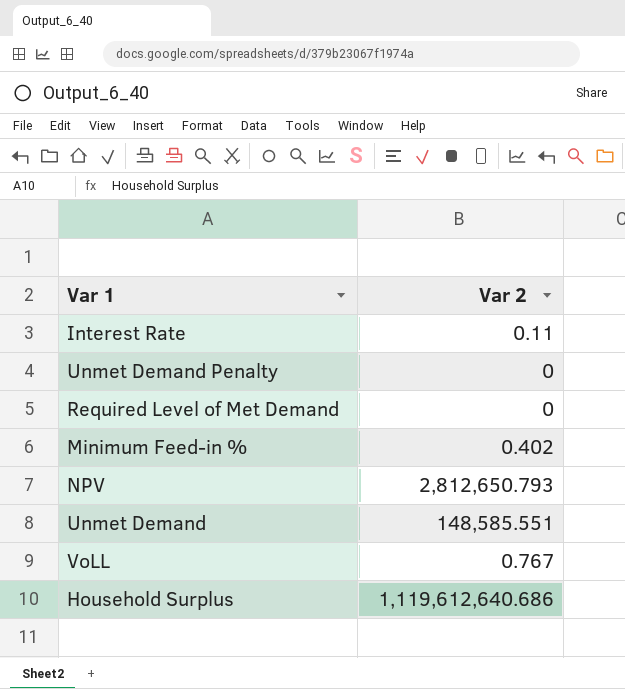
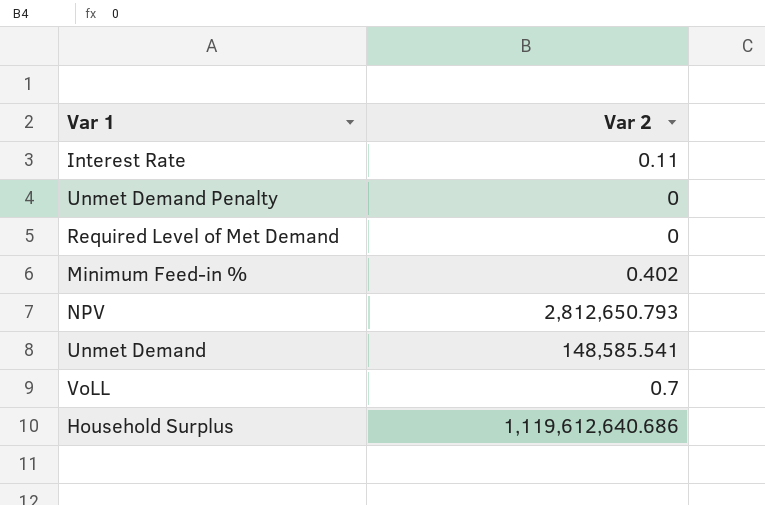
Unmet Demand | Var 2: 148,585.551 -> 148,585.541
VoLL | Var 2: 0.767 -> 0.7

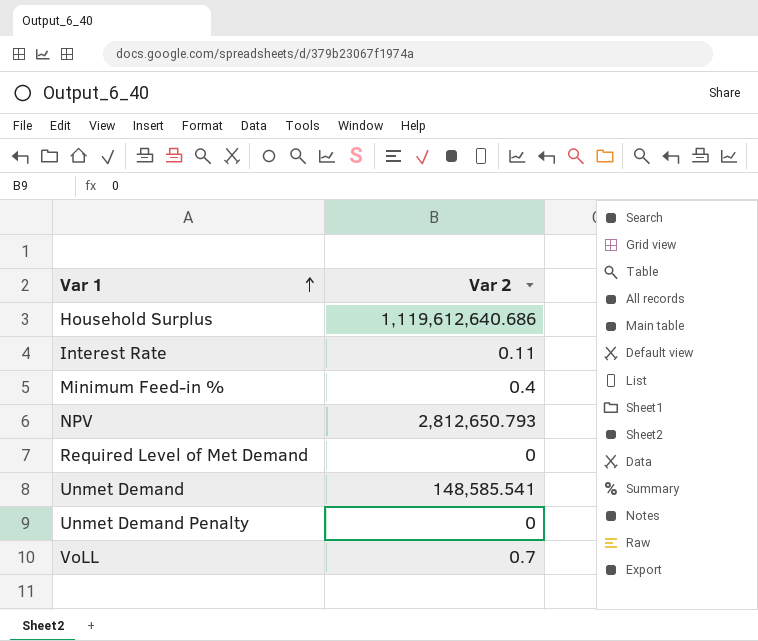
row order: none -> Var 1 ascending
Minimum Feed-in % | Var 2: 0.402 -> 0.4

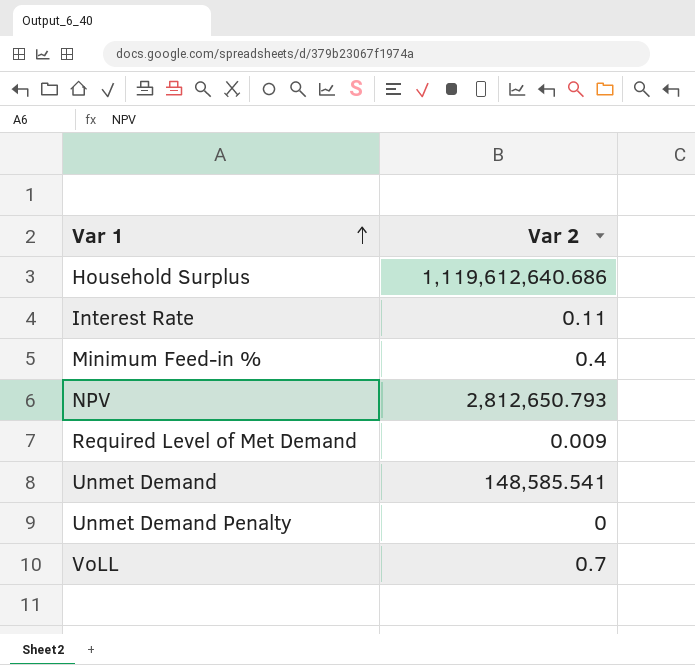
Required Level of Met Demand | Var 2: 0 -> 0.009

